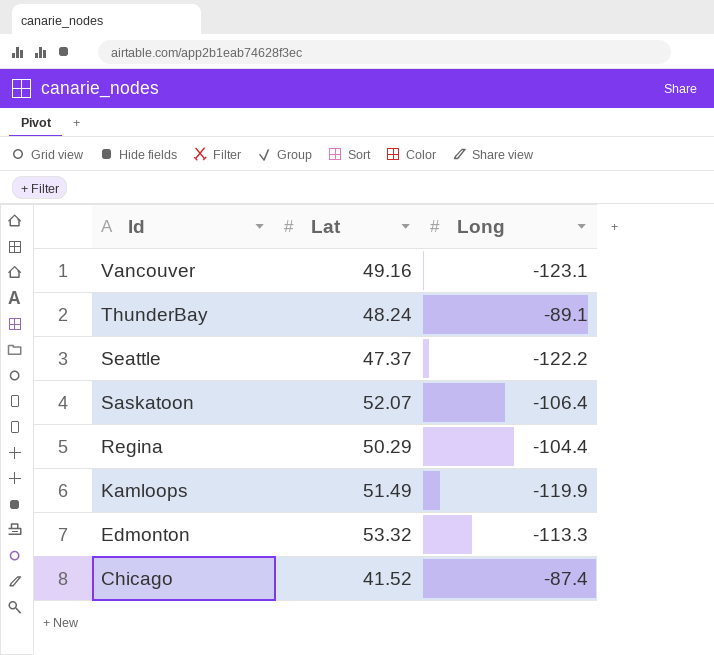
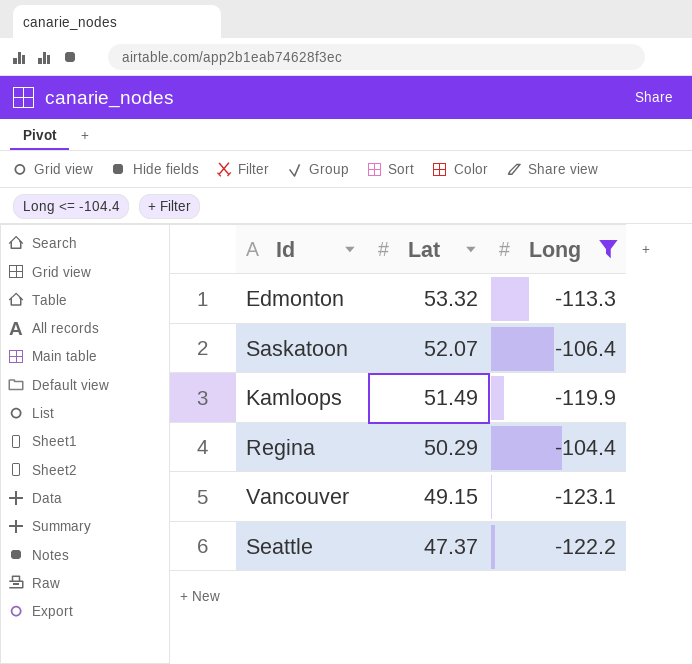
filter: none -> Long <= -104.4
row order: Id descending -> Lat descending
Vancouver | Lat: 49.16 -> 49.15

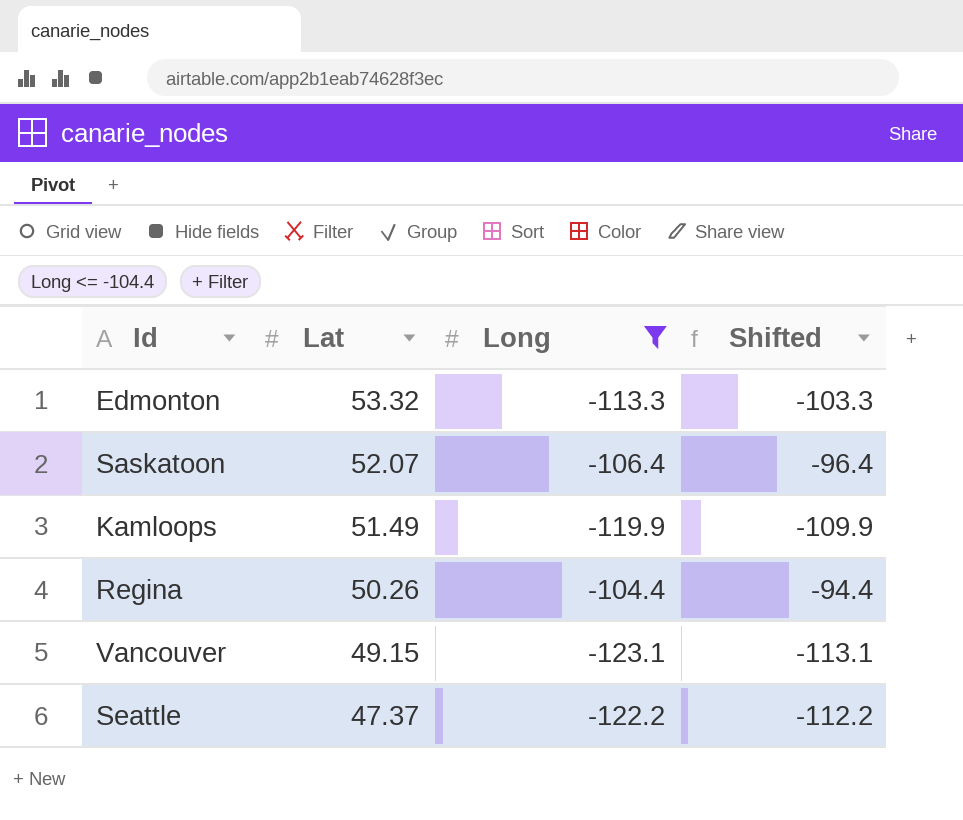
column Shifted | formula: none -> [Long] + 10
Regina | Lat: 50.29 -> 50.26

